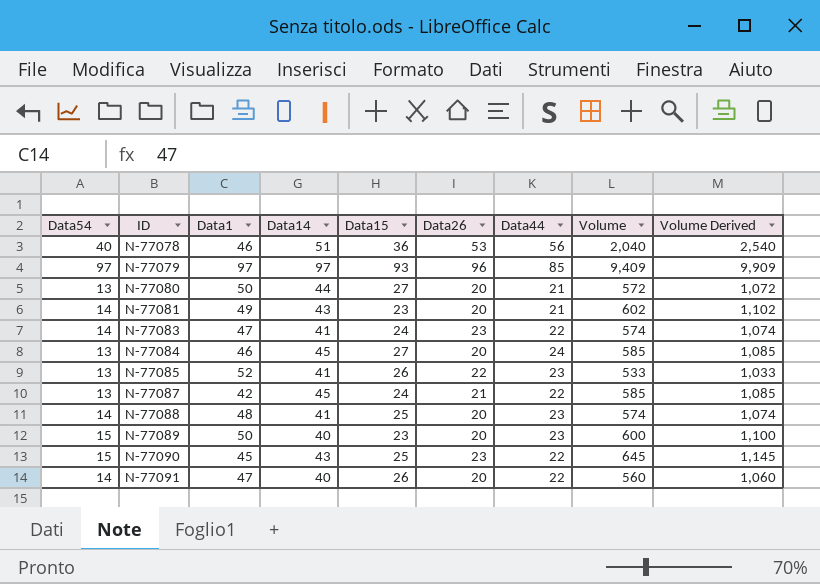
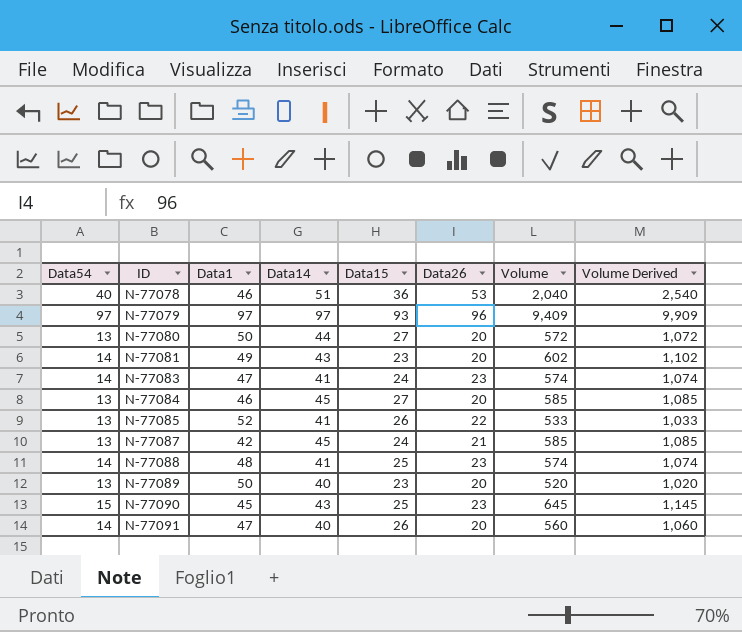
column Data44 | position: 7 -> none
N-77088 | Data26: 20 -> 23
N-77089 | Data54: 15 -> 13
N-77089 | Volume: 600 -> 520
N-77089 | Volume Derived: 1,100 -> 1,020

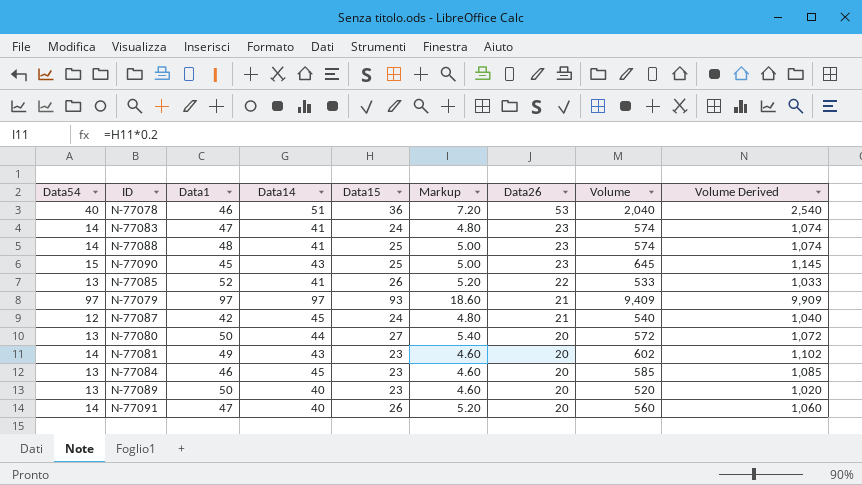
row order: ID ascending -> Data26 descending
column Markup | formula: none -> [Data15] * 0.2
N-77079 | Data26: 96 -> 21
N-77087 | Data54: 13 -> 12
N-77087 | Volume: 585 -> 540
N-77087 | Volume Derived: 1,085 -> 1,040
N-77084 | Data15: 27 -> 23

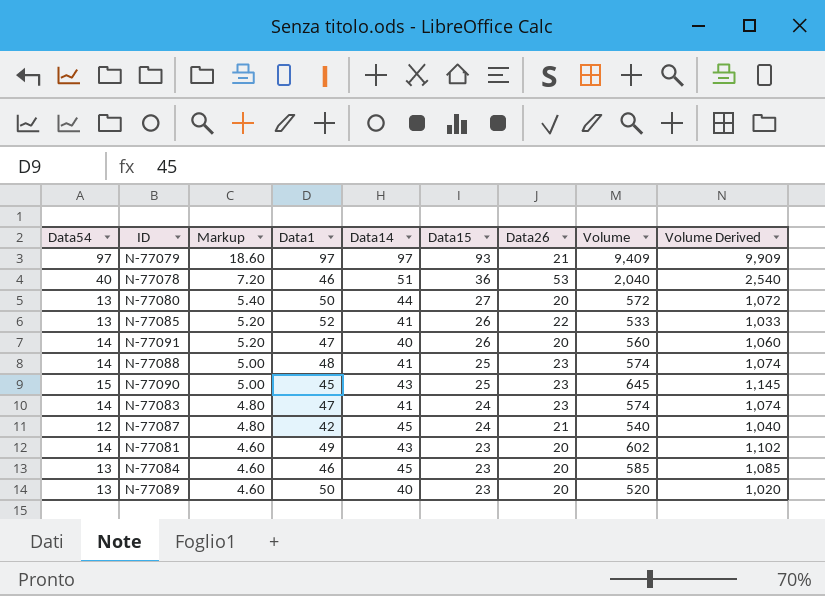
row order: Data26 descending -> Markup descending
column Markup | position: 6 -> 3

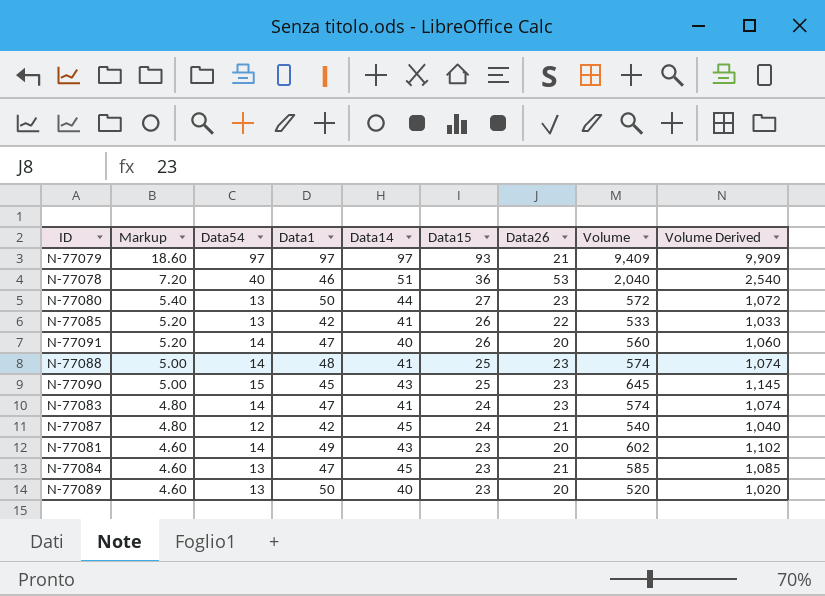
column Data54 | position: 1 -> 3
N-77080 | Data26: 20 -> 23
N-77085 | Data1: 52 -> 42
N-77084 | Data1: 46 -> 47
N-77084 | Data26: 20 -> 21

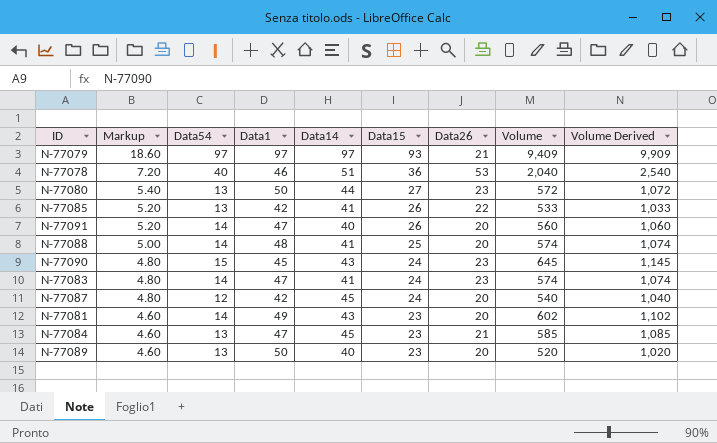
N-77088 | Data26: 23 -> 20
N-77090 | Markup: 5.00 -> 4.80
N-77090 | Data15: 25 -> 24
N-77087 | Data26: 21 -> 20

